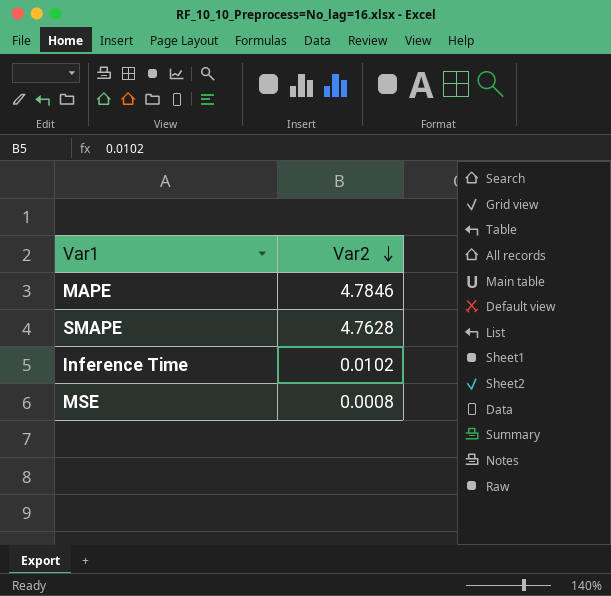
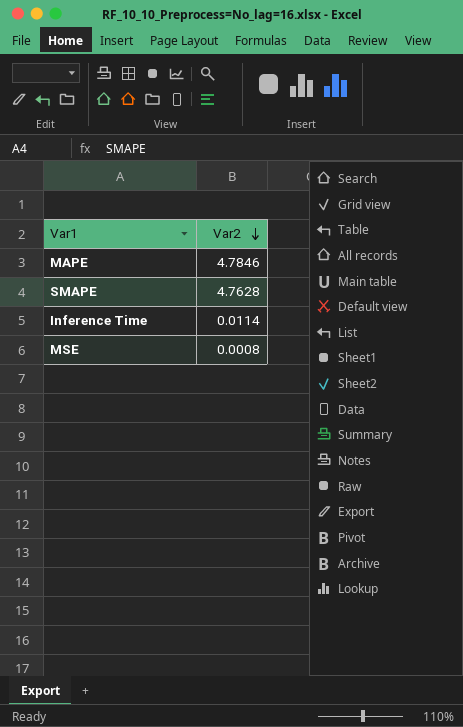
Inference Time | Var2: 0.0102 -> 0.0114

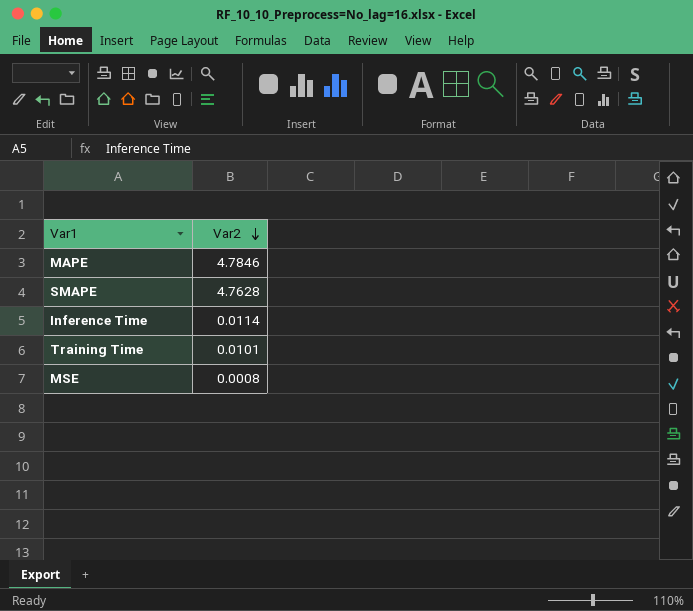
row Training Time: none -> 0.0101

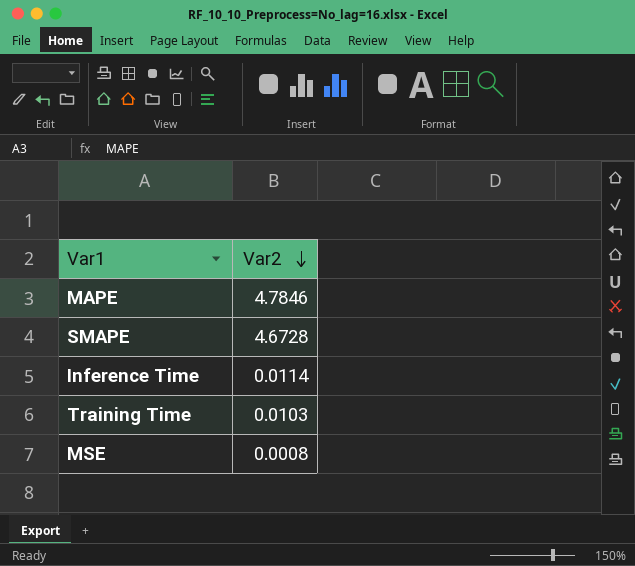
SMAPE | Var2: 4.7628 -> 4.6728
Training Time | Var2: 0.0101 -> 0.0103

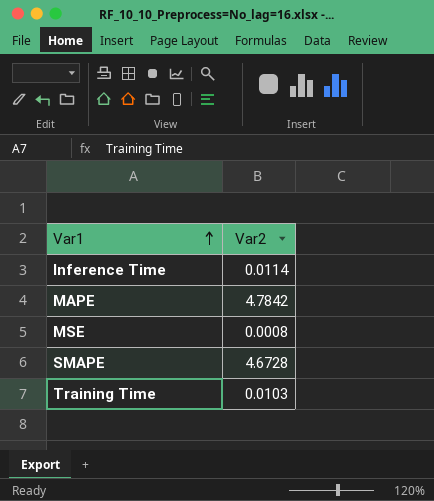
row order: Var2 descending -> Var1 ascending
MAPE | Var2: 4.7846 -> 4.7842

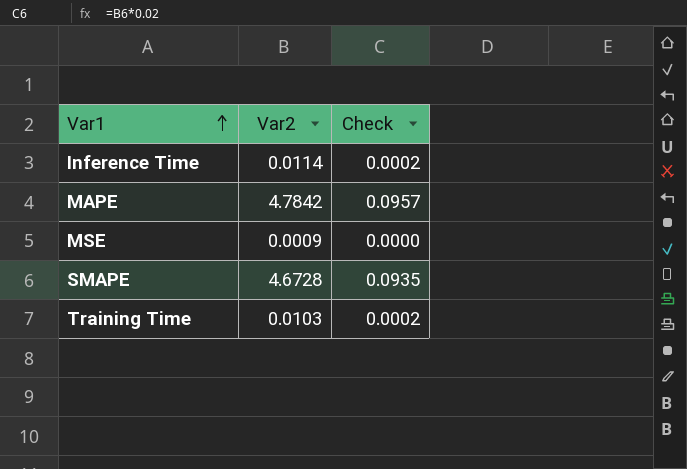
column Check | formula: none -> [Var2] * 0.02
MSE | Var2: 0.0008 -> 0.0009

